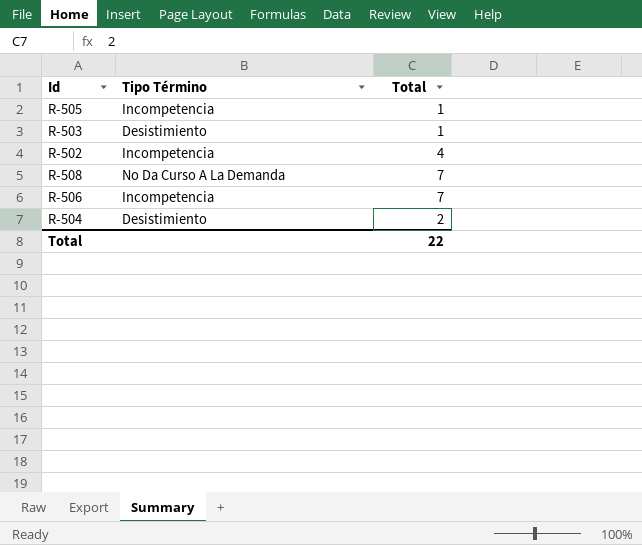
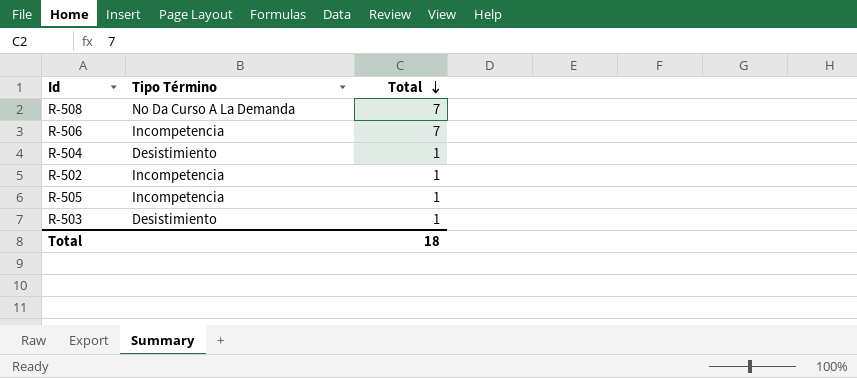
row order: none -> Total descending
R-504 | Total: 2 -> 1
R-502 | Total: 4 -> 1
Total | Total: 22 -> 18

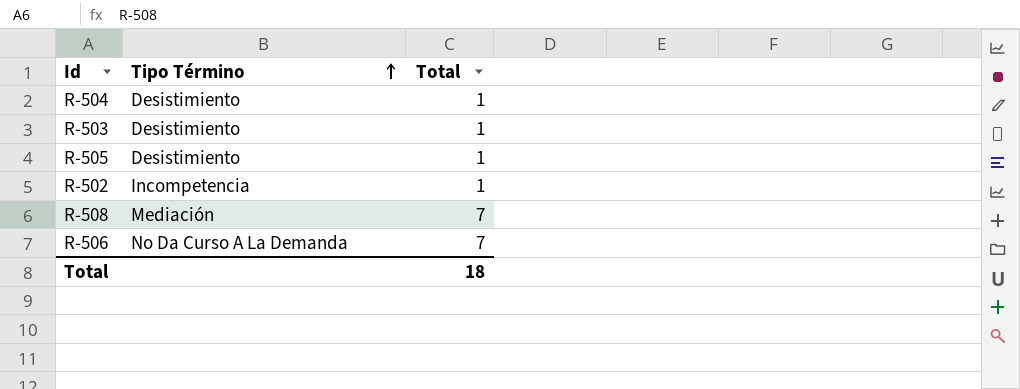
row order: Total descending -> Tipo Término ascending
R-505 | Tipo Término: Incompetencia -> Desistimiento
R-508 | Tipo Término: No Da Curso A La Demanda -> Mediación
R-506 | Tipo Término: Incompetencia -> No Da Curso A La Demanda

